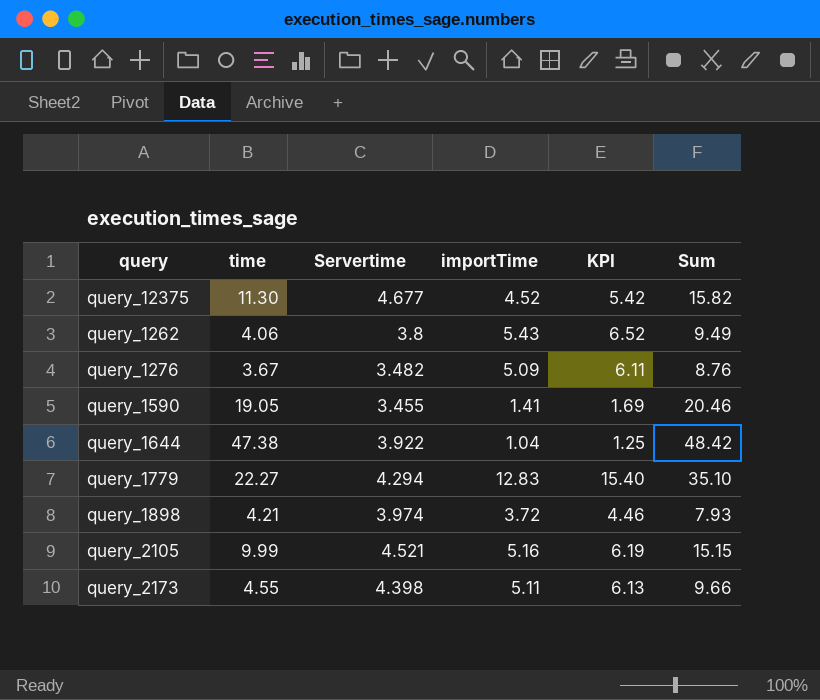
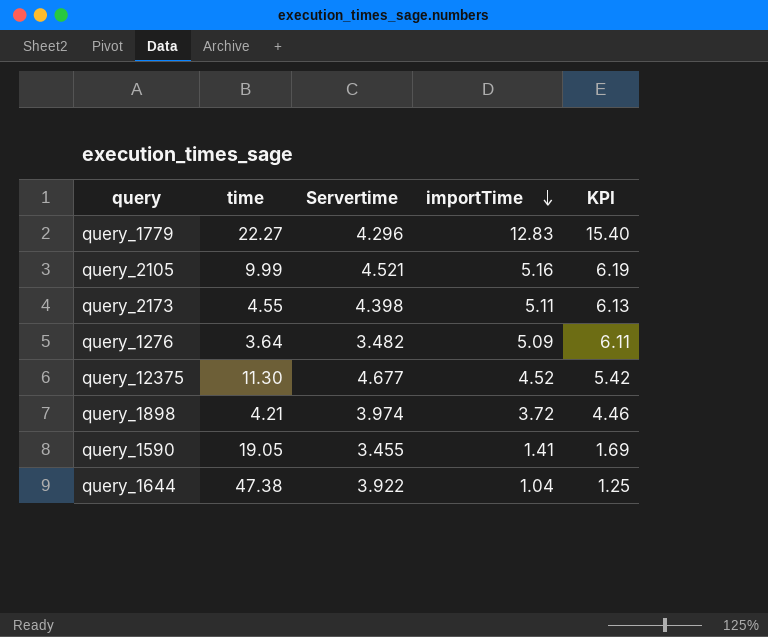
row order: none -> importTime descending
column Sum | formula: [time] + [importTime] -> none
row query_1262: 4.06 | 3.8 | 5.43 | 6.52 | 9.49 -> none
query_1779 | Servertime: 4.294 -> 4.296
query_1276 | time: 3.67 -> 3.64

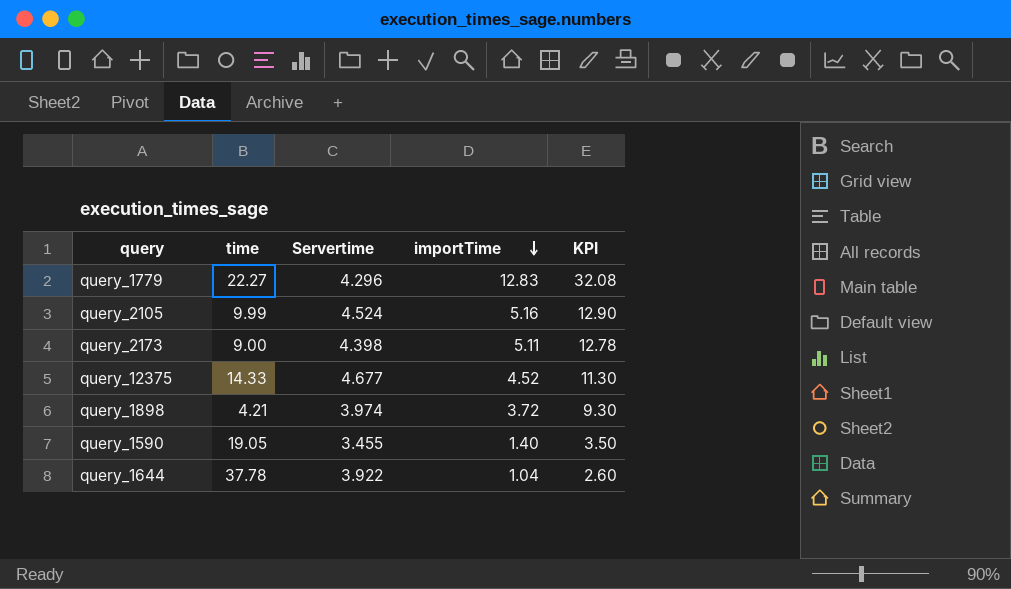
column KPI | formula: [importTime] * 1.2 -> [importTime] * 2.5
row query_1276: 3.64 | 3.482 | 5.09 | 6.11 -> none
query_2105 | Servertime: 4.521 -> 4.524
query_2173 | time: 4.55 -> 9.00
query_12375 | time: 11.30 -> 14.33
query_1590 | importTime: 1.41 -> 1.40
query_1644 | time: 47.38 -> 37.78

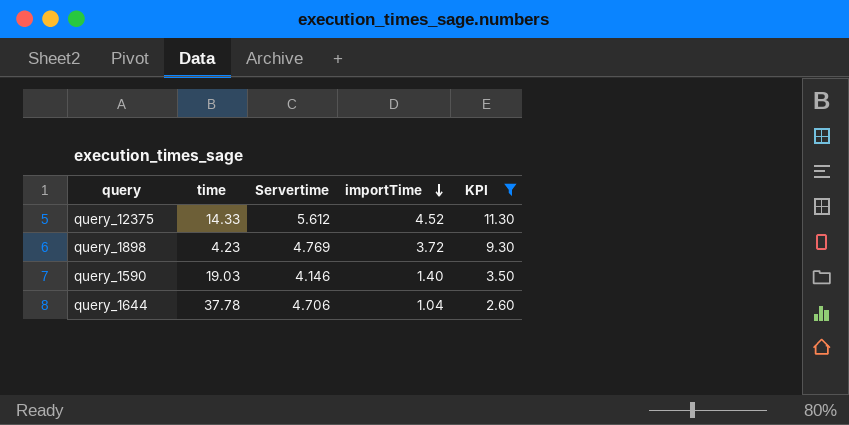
filter: none -> KPI <= 11.30
query_12375 | Servertime: 4.677 -> 5.612
query_1898 | time: 4.21 -> 4.23
query_1898 | Servertime: 3.974 -> 4.769
query_1590 | time: 19.05 -> 19.03
query_1590 | Servertime: 3.455 -> 4.146
query_1644 | Servertime: 3.922 -> 4.706

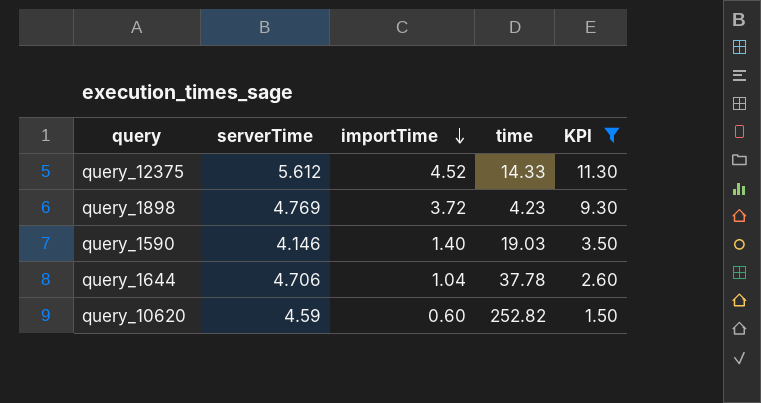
column name: Servertime -> serverTime
column time | position: 2 -> 4
row query_10620: none -> 4.59 | 0.60 | 252.82 | 1.50

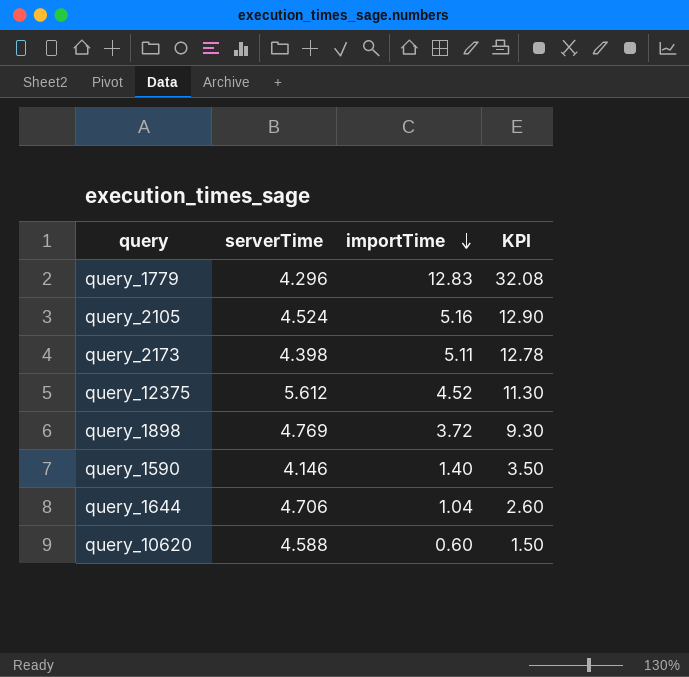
filter: KPI <= 11.30 -> none
column time | position: 4 -> none
query_10620 | serverTime: 4.59 -> 4.588

